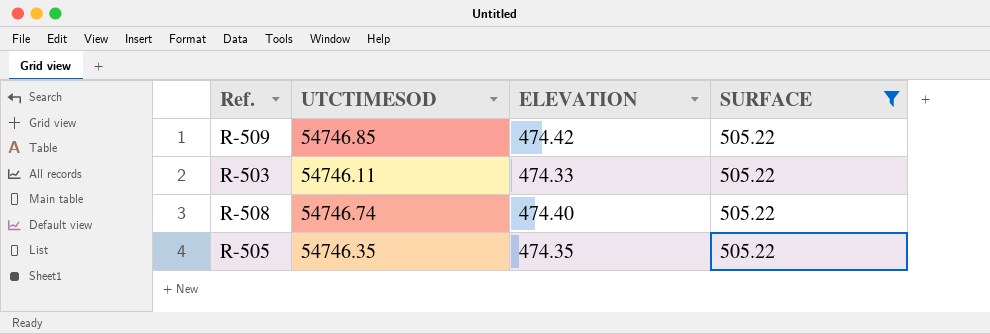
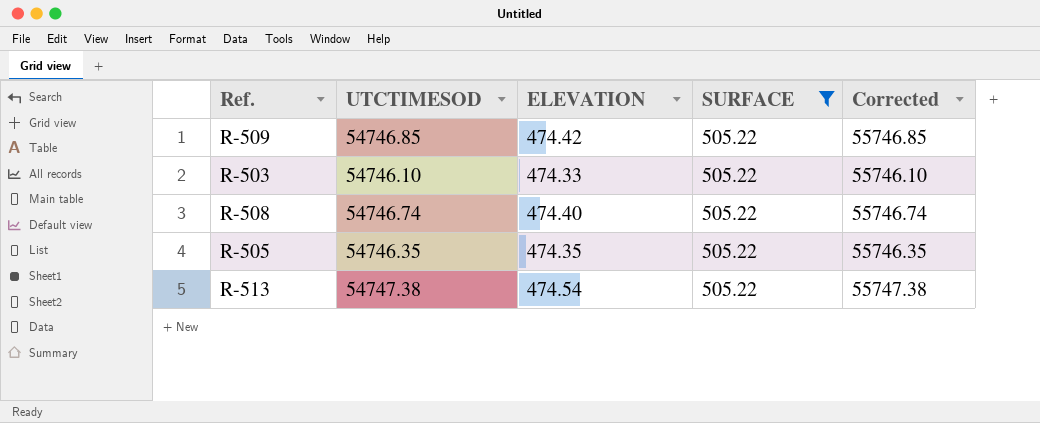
column Corrected | formula: none -> [UTCTIMESOD] + 1000
R-503 | UTCTIMESOD: 54746.11 -> 54746.10
row R-513: none -> 54747.38 | 474.54 | 505.22 | 55747.38

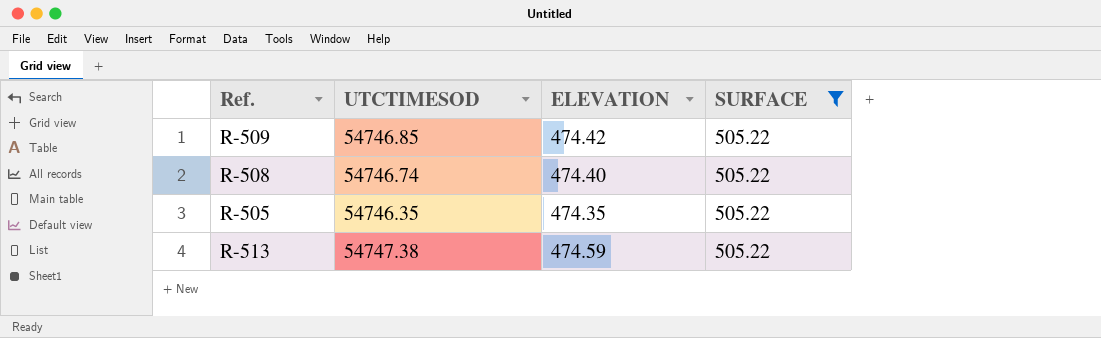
column Corrected | formula: [UTCTIMESOD] + 1000 -> none
row R-503: 54746.10 | 474.33 | 505.22 | 55746.10 -> none
R-513 | ELEVATION: 474.54 -> 474.59

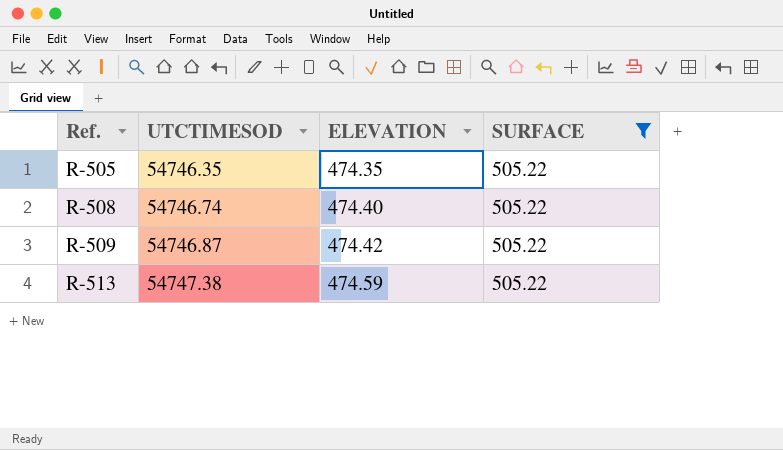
row order: none -> Ref. ascending
R-509 | UTCTIMESOD: 54746.85 -> 54746.87

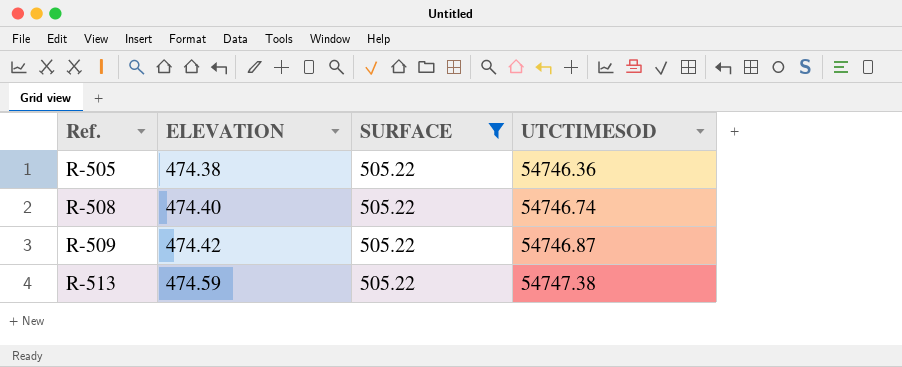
column UTCTIMESOD | position: 2 -> 4
R-505 | ELEVATION: 474.35 -> 474.38
R-505 | UTCTIMESOD: 54746.35 -> 54746.36

